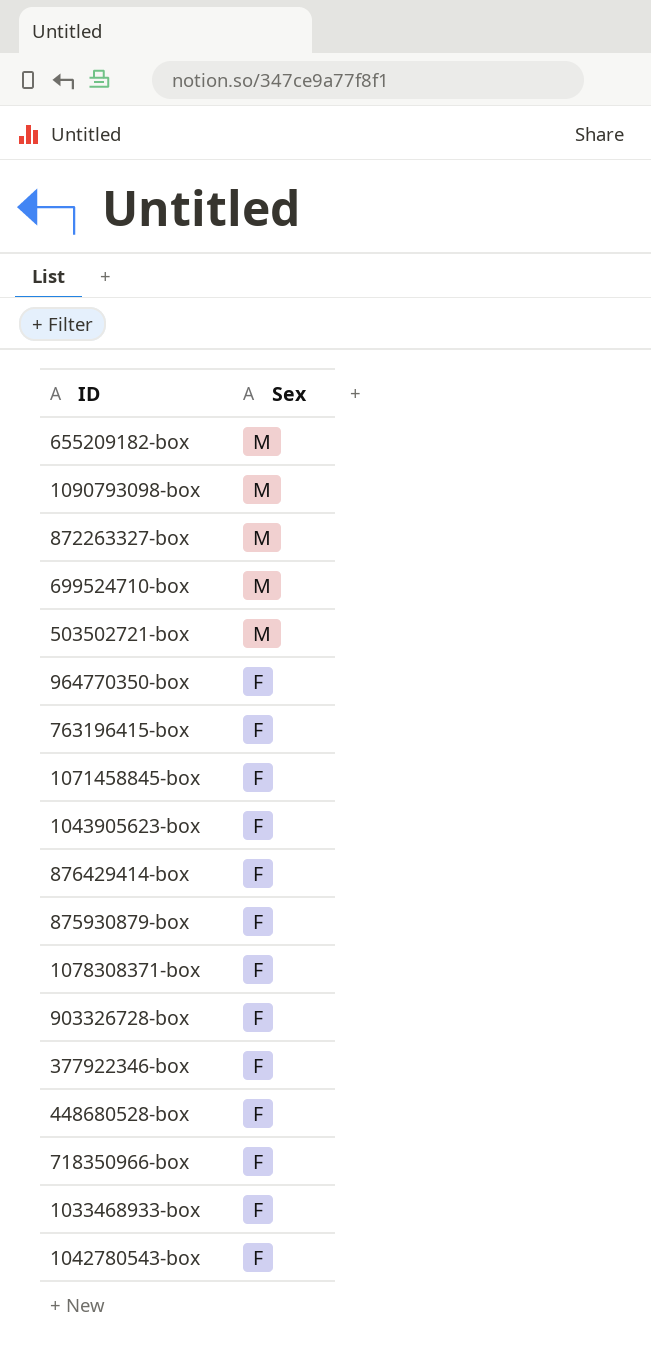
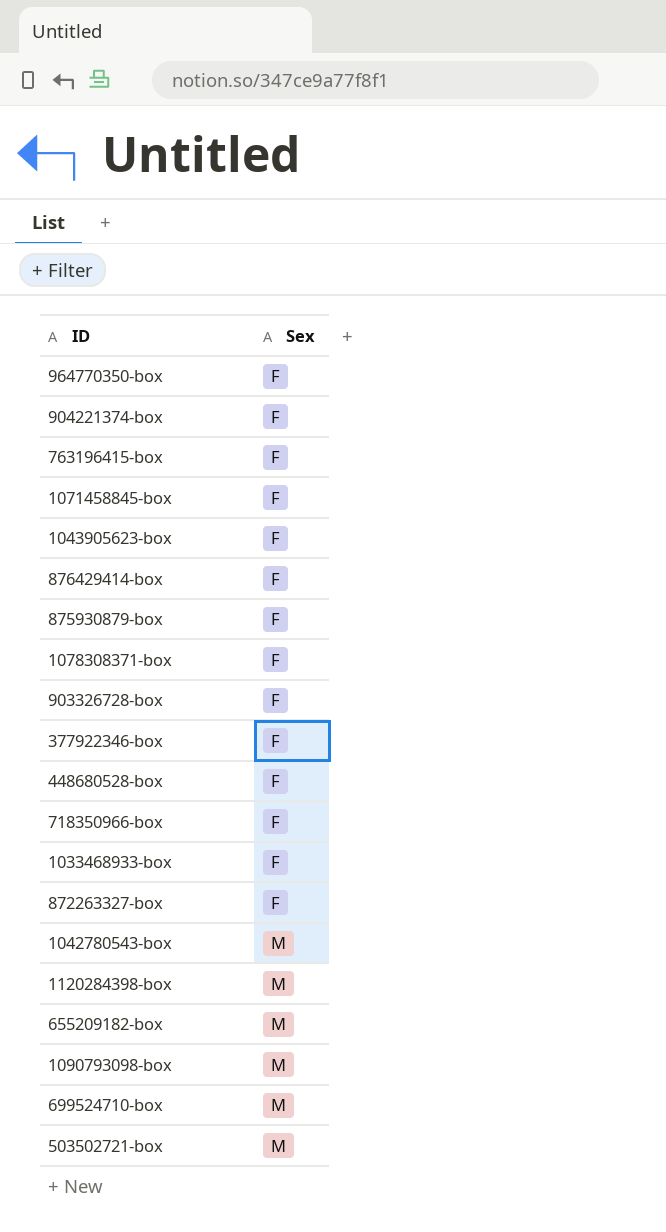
row order: Sex descending -> Sex ascending
row 904221374-box: none -> F
872263327-box | Sex: M -> F
1042780543-box | Sex: F -> M
row 1120284398-box: none -> M

